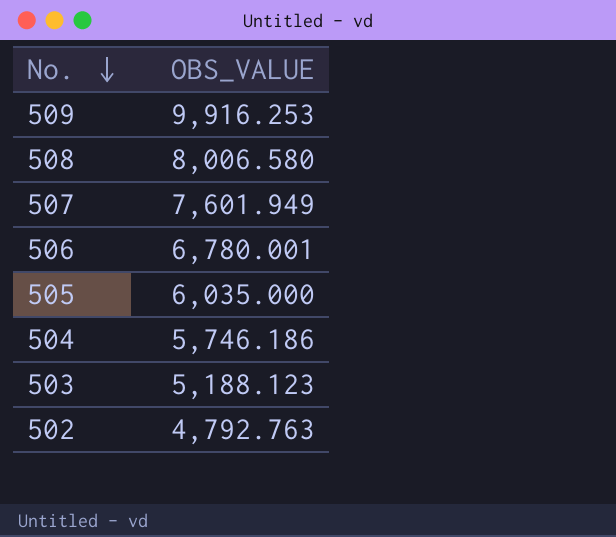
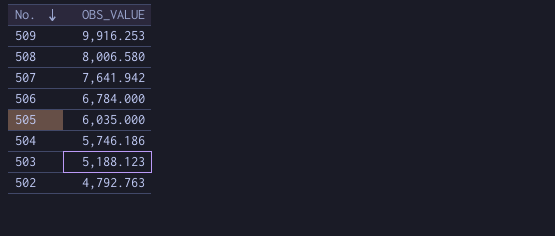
507 | OBS_VALUE: 7,601.949 -> 7,641.942
506 | OBS_VALUE: 6,780.001 -> 6,784.000

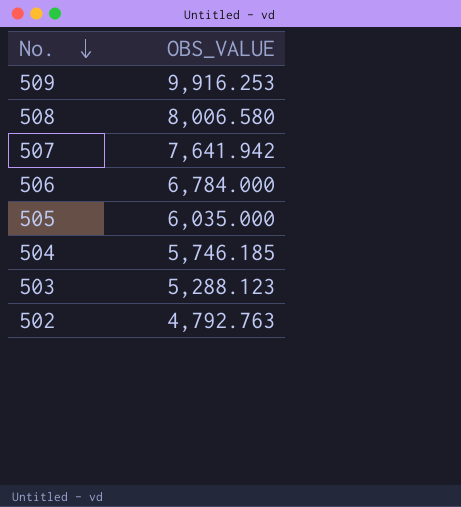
504 | OBS_VALUE: 5,746.186 -> 5,746.185
503 | OBS_VALUE: 5,188.123 -> 5,288.123

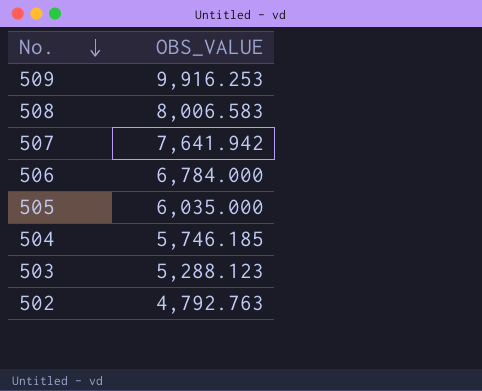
508 | OBS_VALUE: 8,006.580 -> 8,006.583

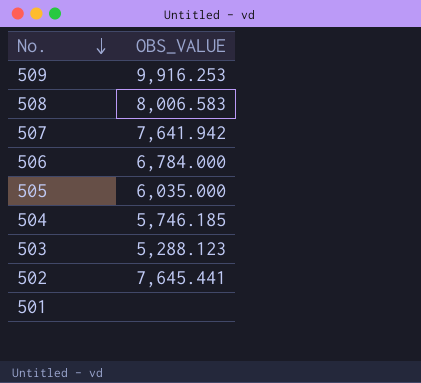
502 | OBS_VALUE: 4,792.763 -> 7,645.441
row 501: none -> none

